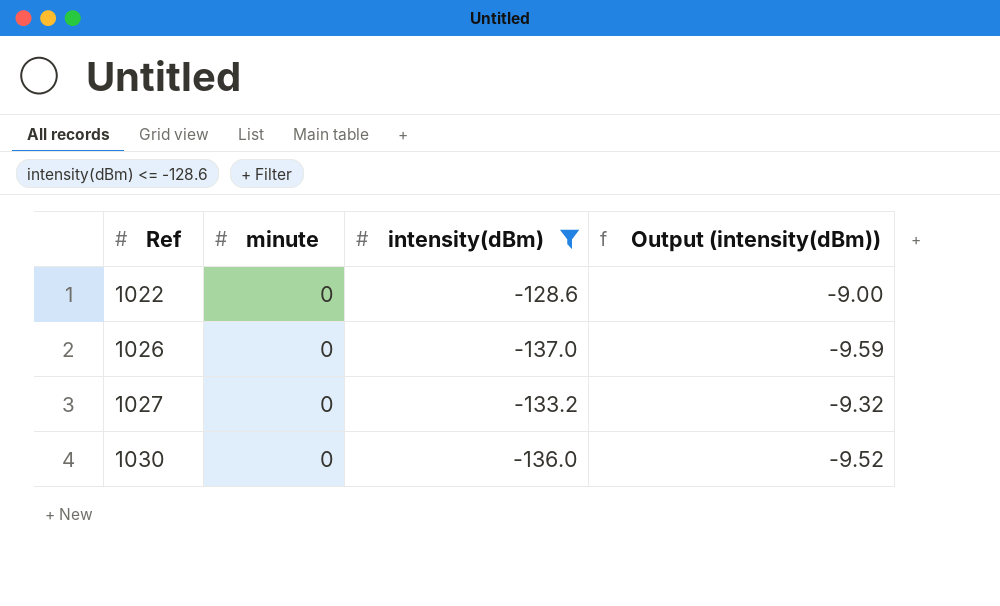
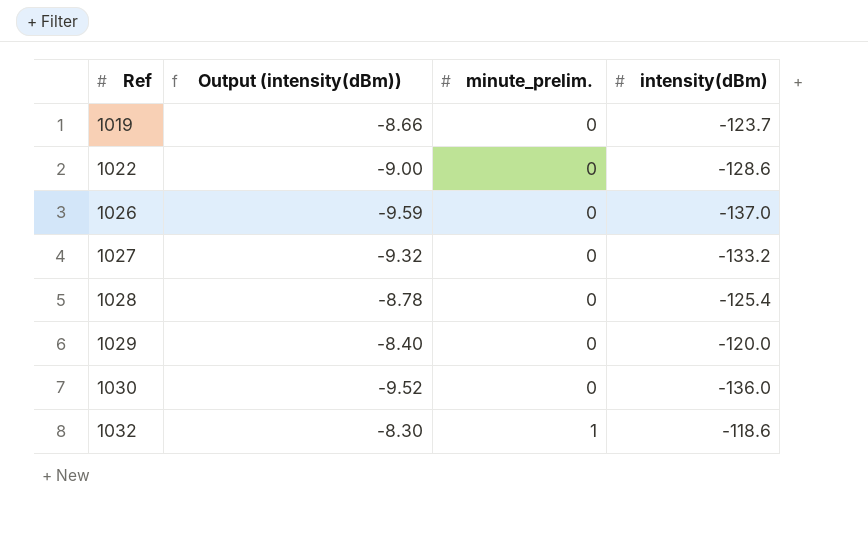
filter: intensity(dBm) <= -128.6 -> none
column Output (intensity(dBm)) | position: 4 -> 2
column name: minute -> minute_prelim.

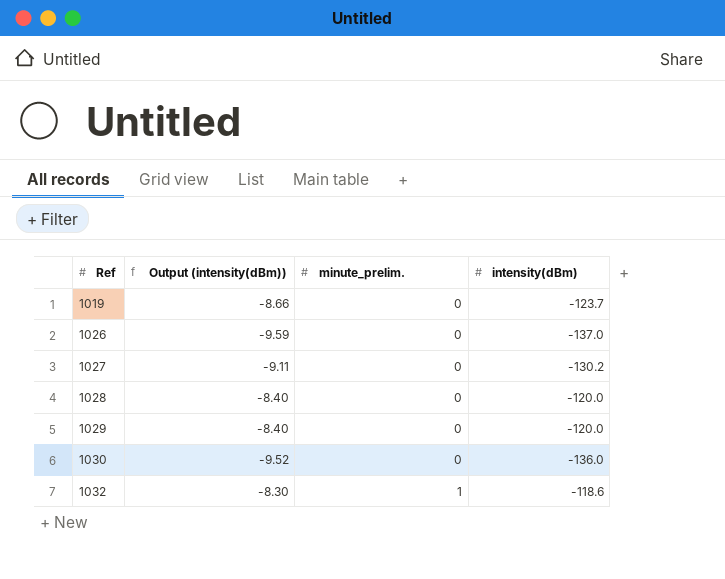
row 1022: -9.00 | 0 | -128.6 -> none
1027 | Output (intensity(dBm)): -9.32 -> -9.11
1027 | intensity(dBm): -133.2 -> -130.2
1028 | Output (intensity(dBm)): -8.78 -> -8.40
1028 | intensity(dBm): -125.4 -> -120.0

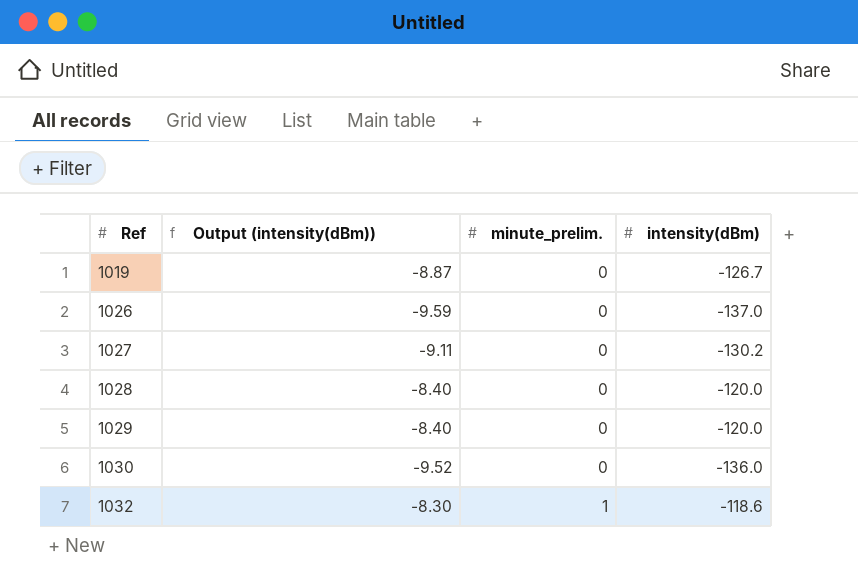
1019 | Output (intensity(dBm)): -8.66 -> -8.87
1019 | intensity(dBm): -123.7 -> -126.7

